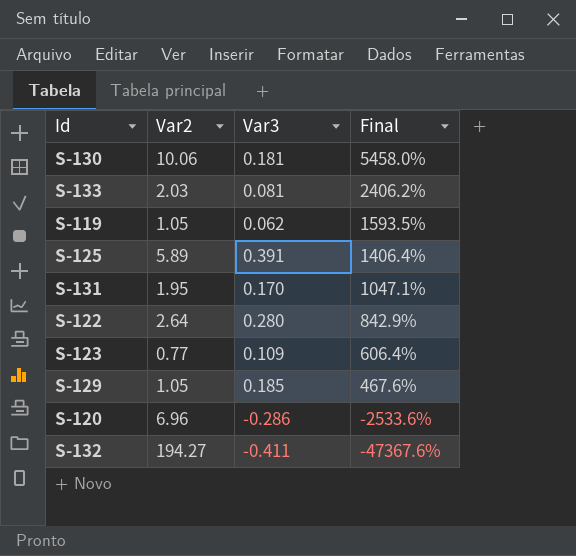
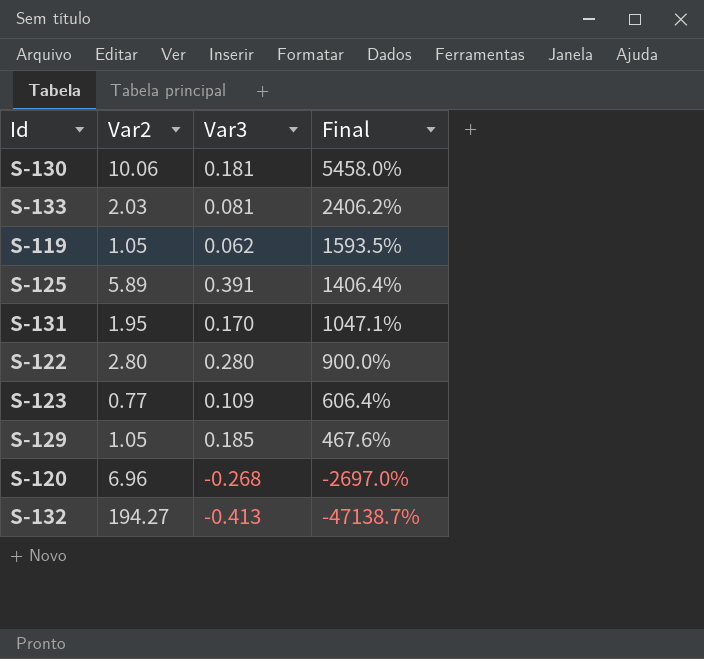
S-122 | Var2: 2.64 -> 2.80
S-122 | Final: 842.9% -> 900.0%
S-120 | Var3: -0.286 -> -0.268
S-120 | Final: -2533.6% -> -2697.0%
S-132 | Var3: -0.411 -> -0.413
S-132 | Final: -47367.6% -> -47138.7%

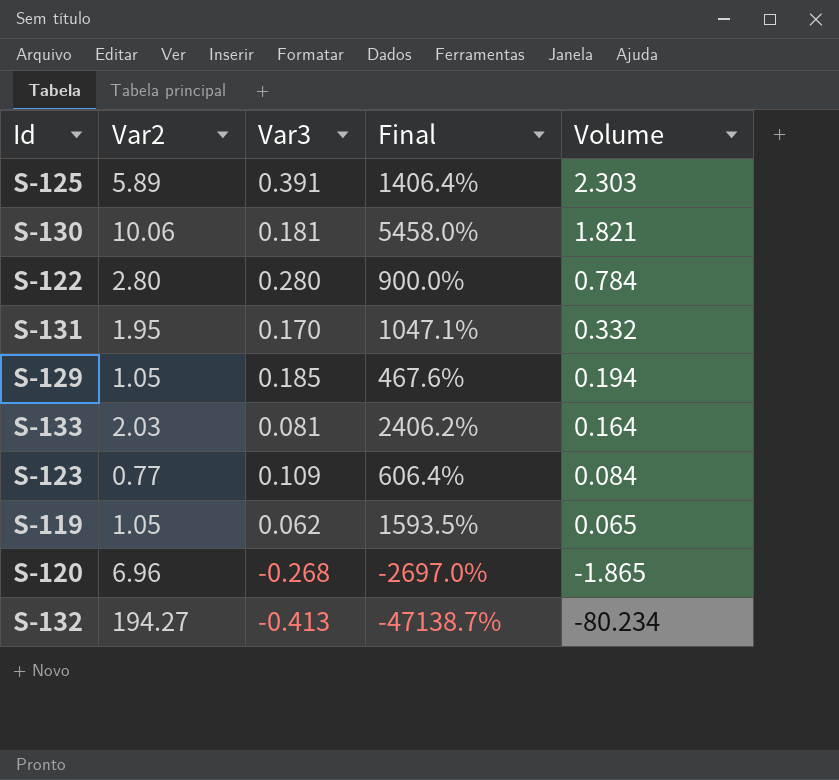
row order: Final descending -> Volume descending
column Volume | formula: none -> [Var2] * [Var3]

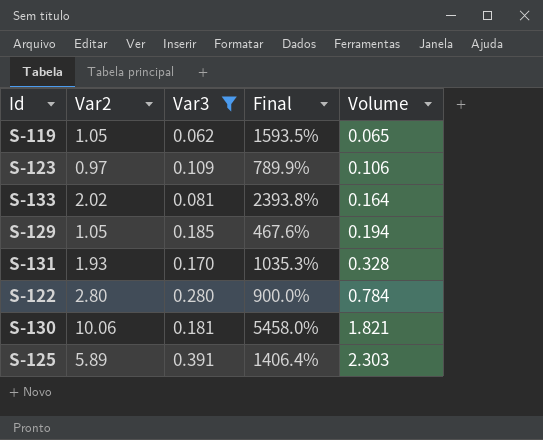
filter: none -> Var3 >= 0.062
row order: Volume descending -> Volume ascending
S-123 | Var2: 0.77 -> 0.97
S-123 | Final: 606.4% -> 789.9%
S-123 | Volume: 0.084 -> 0.106
S-133 | Var2: 2.03 -> 2.02
S-133 | Final: 2406.2% -> 2393.8%
S-131 | Var2: 1.95 -> 1.93
S-131 | Final: 1047.1% -> 1035.3%
S-131 | Volume: 0.332 -> 0.328

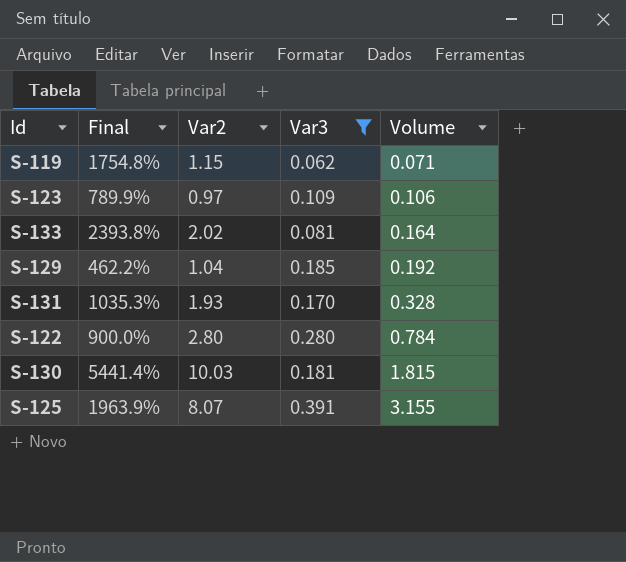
column Final | position: 4 -> 2
S-119 | Final: 1593.5% -> 1754.8%
S-119 | Var2: 1.05 -> 1.15
S-119 | Volume: 0.065 -> 0.071
S-129 | Final: 467.6% -> 462.2%
S-129 | Var2: 1.05 -> 1.04
S-129 | Volume: 0.194 -> 0.192
S-130 | Final: 5458.0% -> 5441.4%
S-130 | Var2: 10.06 -> 10.03
S-130 | Volume: 1.821 -> 1.815
S-125 | Final: 1406.4% -> 1963.9%
S-125 | Var2: 5.89 -> 8.07
S-125 | Volume: 2.303 -> 3.155

